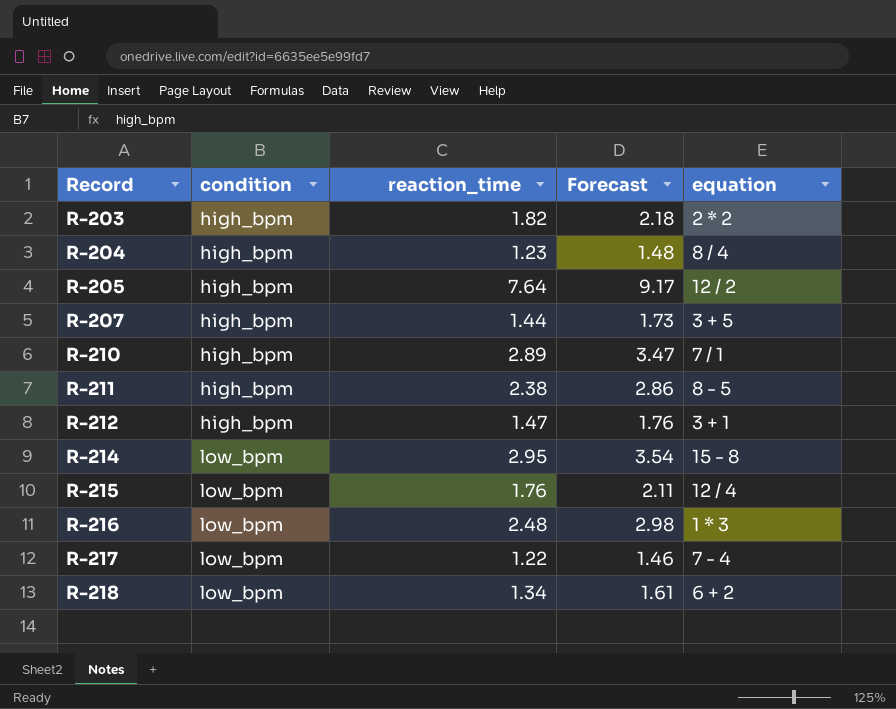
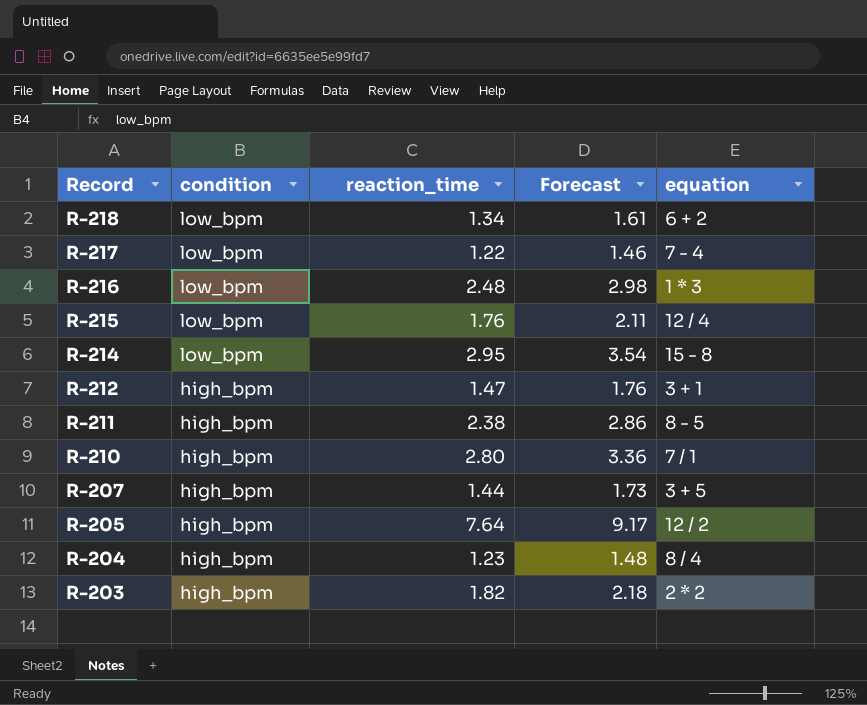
row order: Record ascending -> Record descending
R-210 | reaction_time: 2.89 -> 2.80
R-210 | Forecast: 3.47 -> 3.36

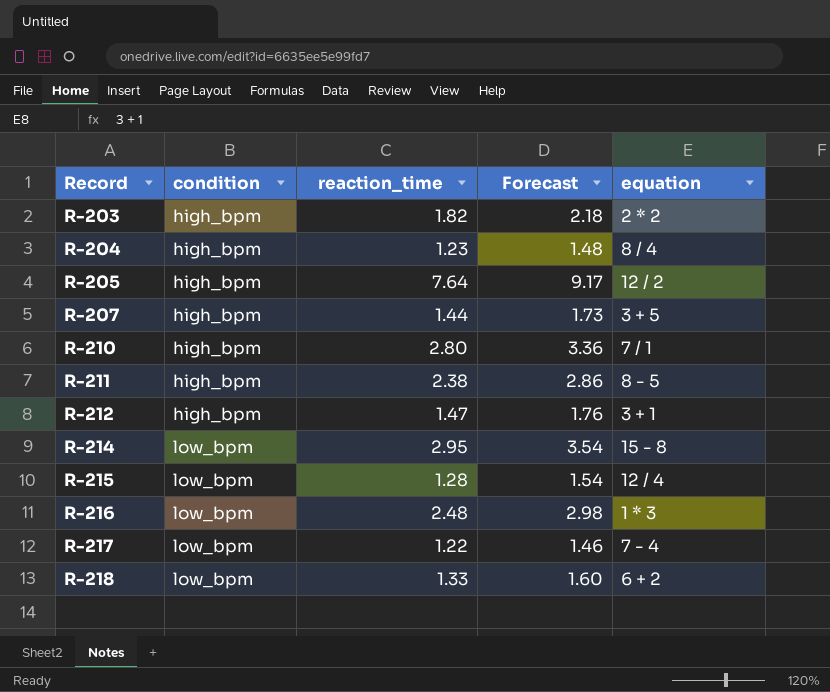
row order: Record descending -> Record ascending
R-215 | reaction_time: 1.76 -> 1.28
R-215 | Forecast: 2.11 -> 1.54
R-218 | reaction_time: 1.34 -> 1.33
R-218 | Forecast: 1.61 -> 1.60

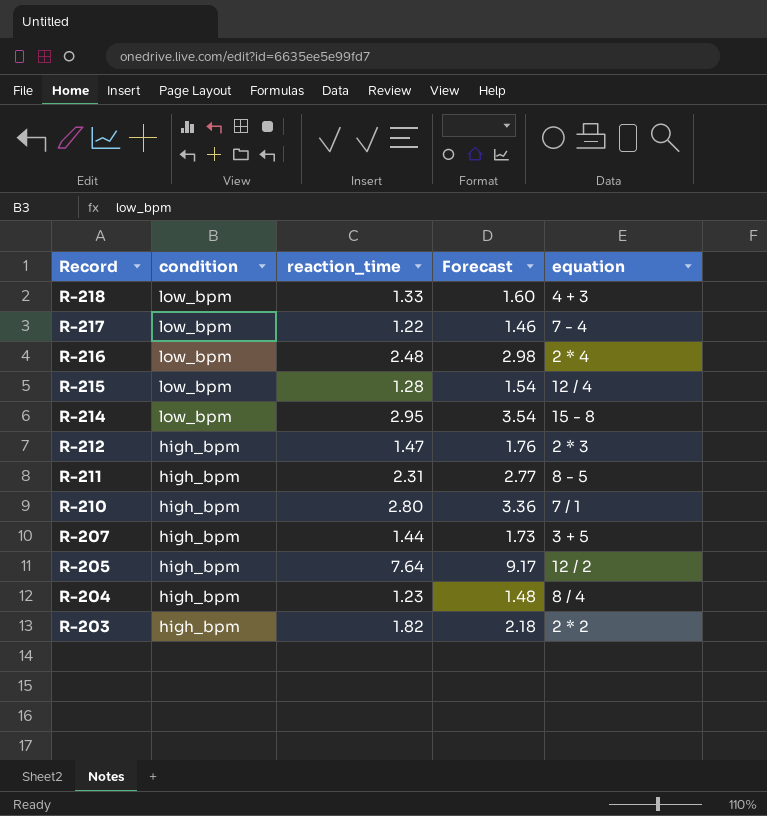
row order: Record ascending -> Record descending
R-218 | equation: 6 + 2 -> 4 + 3
R-216 | equation: 1 * 3 -> 2 * 4
R-212 | equation: 3 + 1 -> 2 * 3
R-211 | reaction_time: 2.38 -> 2.31
R-211 | Forecast: 2.86 -> 2.77

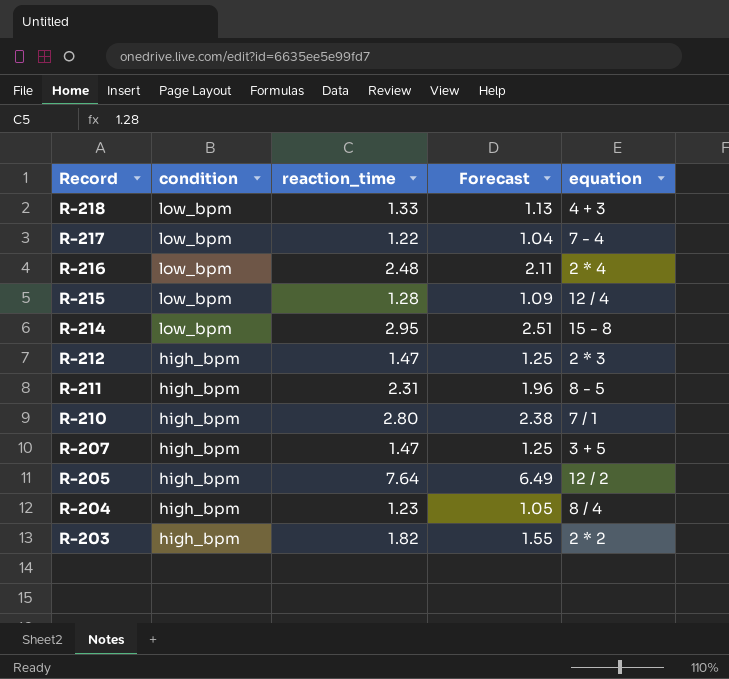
column Forecast | formula: [reaction_time] * 1.2 -> [reaction_time] * 0.85
R-207 | reaction_time: 1.44 -> 1.47

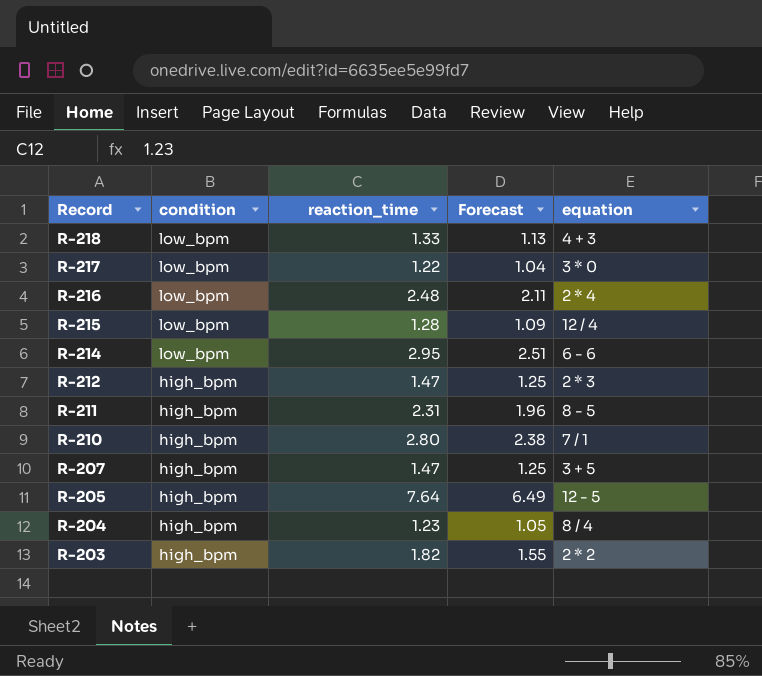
R-217 | equation: 7 - 4 -> 3 * 0
R-214 | equation: 15 - 8 -> 6 - 6
R-205 | equation: 12 / 2 -> 12 - 5

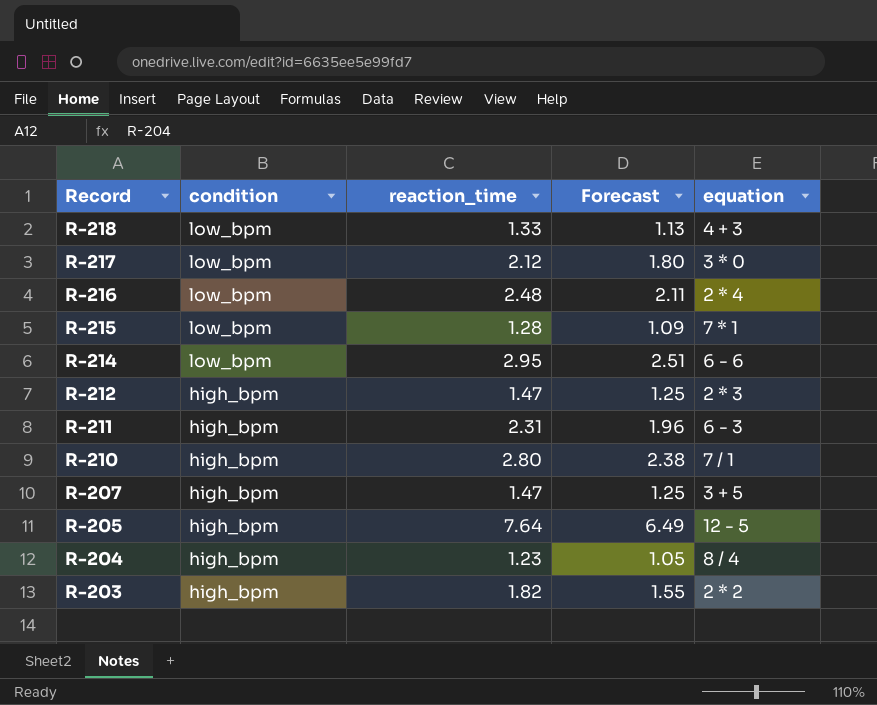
R-217 | reaction_time: 1.22 -> 2.12
R-217 | Forecast: 1.04 -> 1.80
R-215 | equation: 12 / 4 -> 7 * 1
R-211 | equation: 8 - 5 -> 6 - 3

